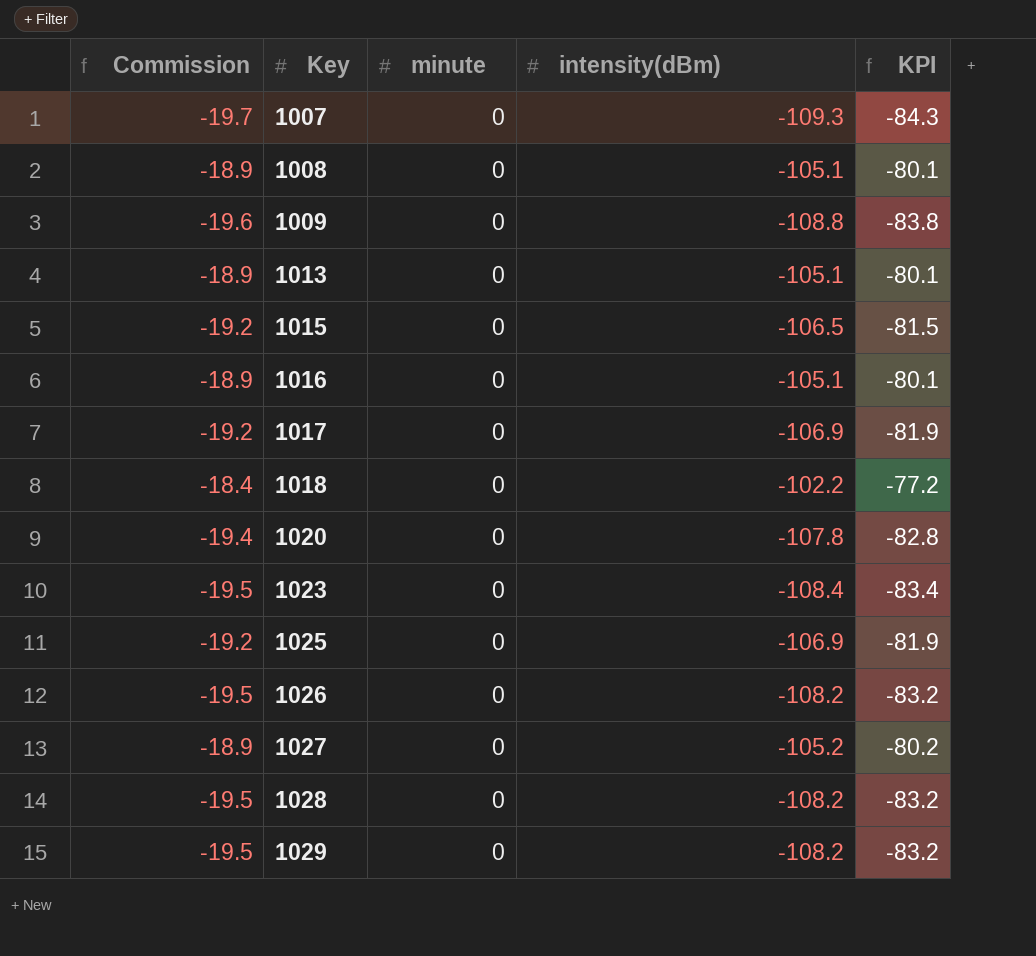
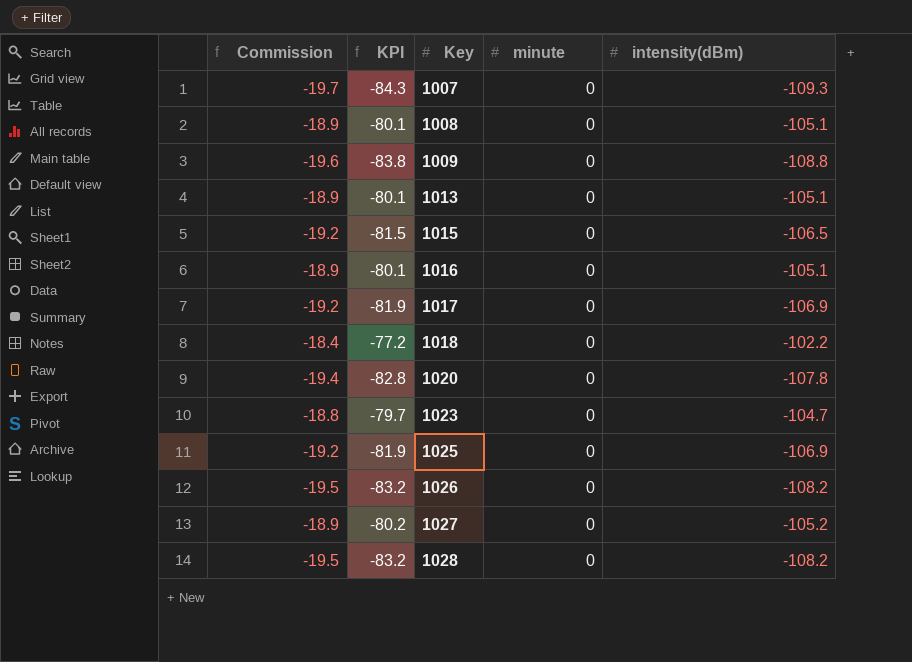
column KPI | position: 5 -> 2
row 1029: -19.5 | 0 | -108.2 | -83.2 -> none
1023 | Commission: -19.5 -> -18.8
1023 | KPI: -83.4 -> -79.7
1023 | intensity(dBm): -108.4 -> -104.7

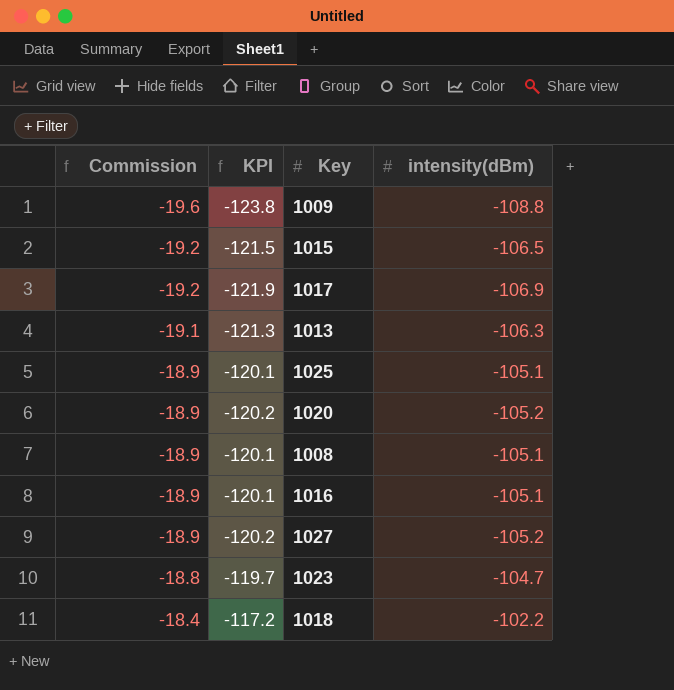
row order: Key ascending -> Commission ascending
column minute | position: 4 -> none
column KPI | formula: [intensity(dBm)] + 25 -> [intensity(dBm)] - 15
row 1007: -19.7 | -84.3 | 0 | -109.3 -> none
row 1026: -19.5 | -83.2 | 0 | -108.2 -> none
row 1028: -19.5 | -83.2 | 0 | -108.2 -> none
1013 | Commission: -18.9 -> -19.1
1013 | intensity(dBm): -105.1 -> -106.3
1025 | Commission: -19.2 -> -18.9
1025 | intensity(dBm): -106.9 -> -105.1
1020 | Commission: -19.4 -> -18.9
1020 | intensity(dBm): -107.8 -> -105.2

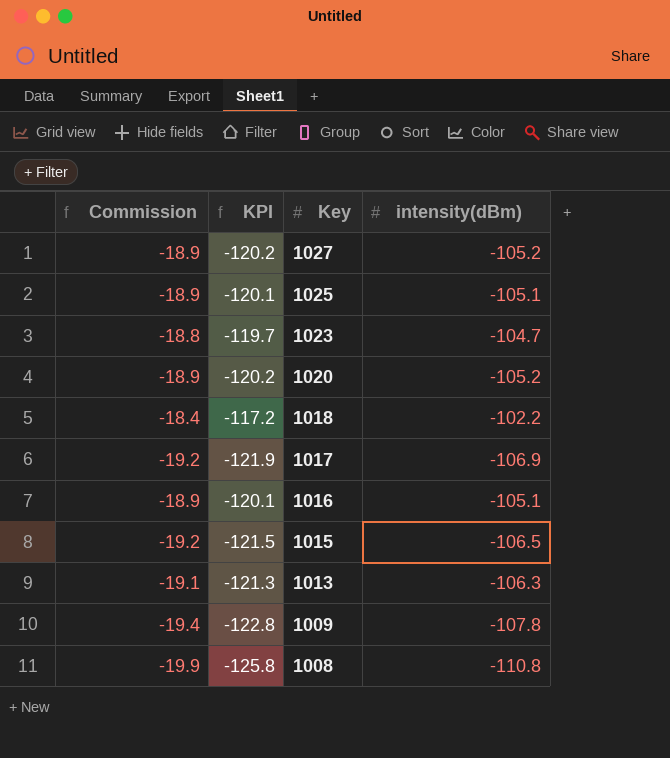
row order: Commission ascending -> Key descending
1009 | Commission: -19.6 -> -19.4
1009 | KPI: -123.8 -> -122.8
1009 | intensity(dBm): -108.8 -> -107.8
1008 | Commission: -18.9 -> -19.9
1008 | KPI: -120.1 -> -125.8
1008 | intensity(dBm): -105.1 -> -110.8

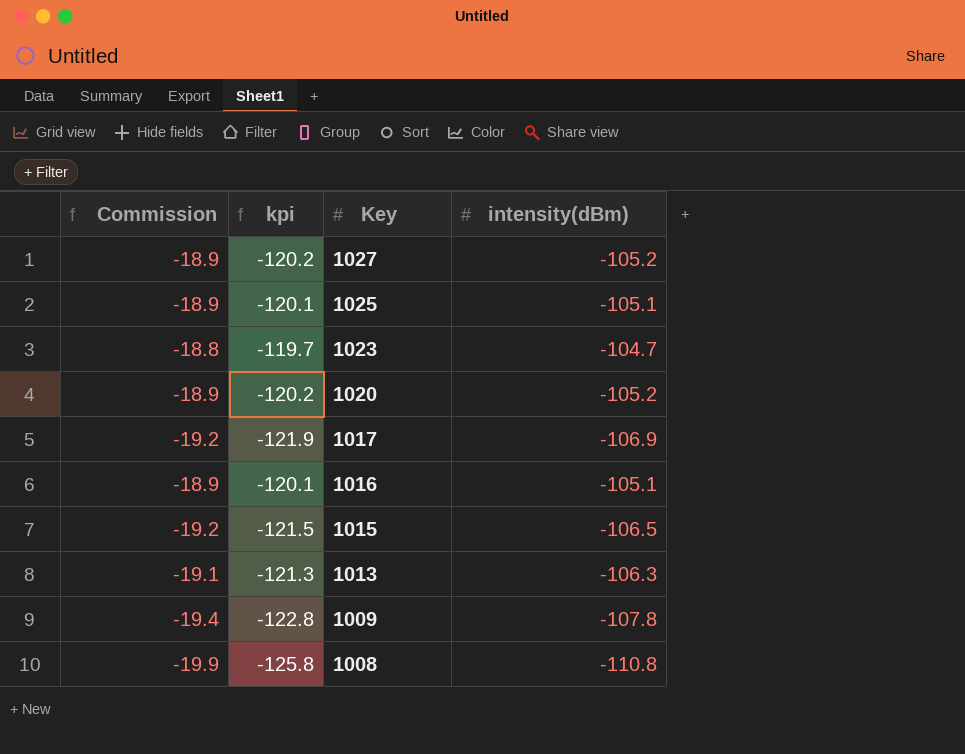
column name: KPI -> kpi
row 1018: -18.4 | -117.2 | -102.2 -> none

